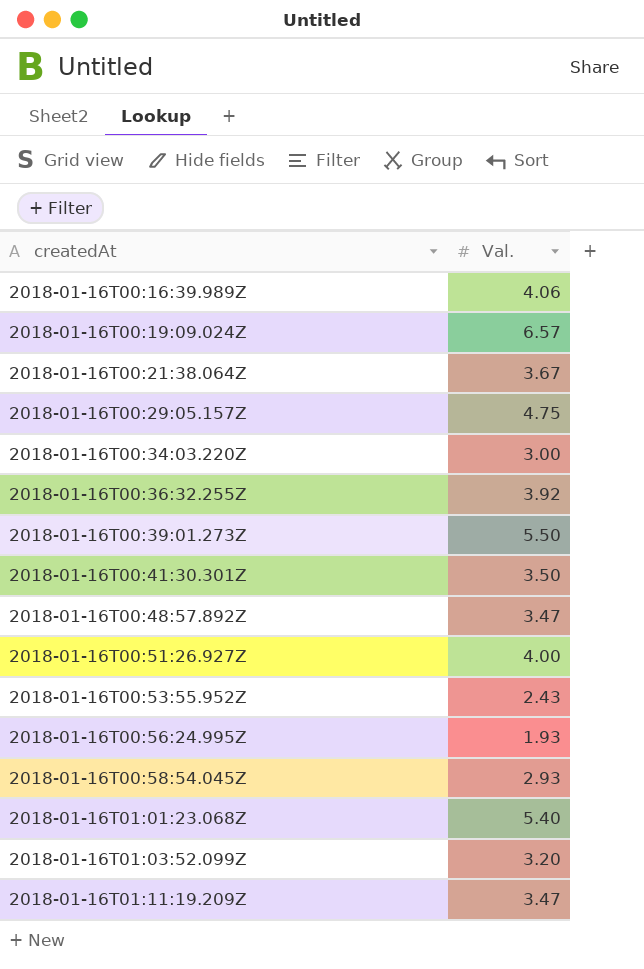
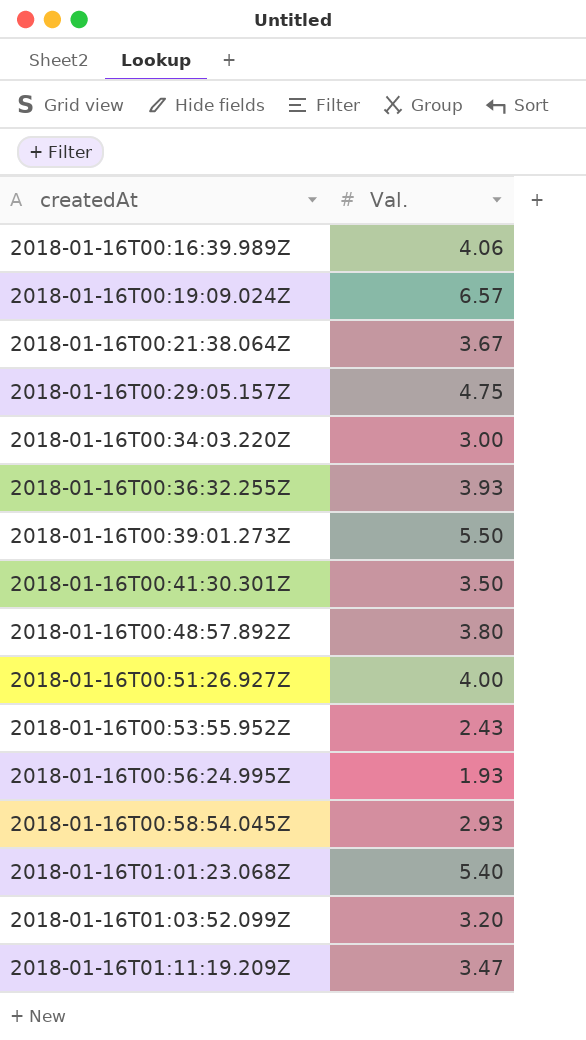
2018-01-16T00:36:32.255Z | Val.: 3.92 -> 3.93
2018-01-16T00:48:57.892Z | Val.: 3.47 -> 3.80

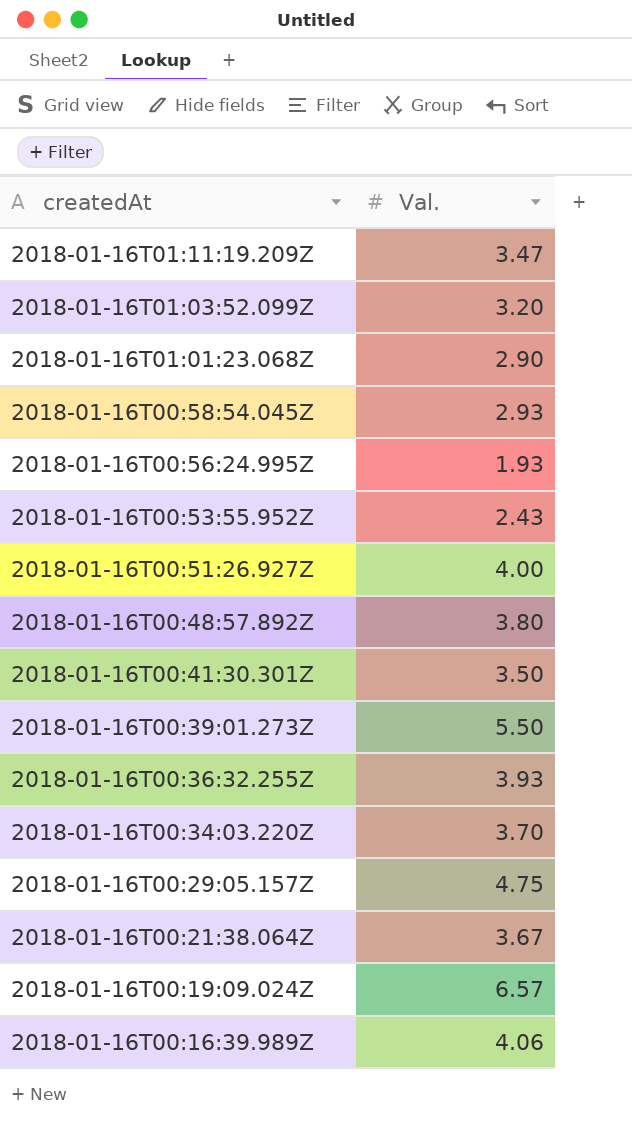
row order: createdAt ascending -> createdAt descending
2018-01-16T01:01:23.068Z | Val.: 5.40 -> 2.90
2018-01-16T00:34:03.220Z | Val.: 3.00 -> 3.70

